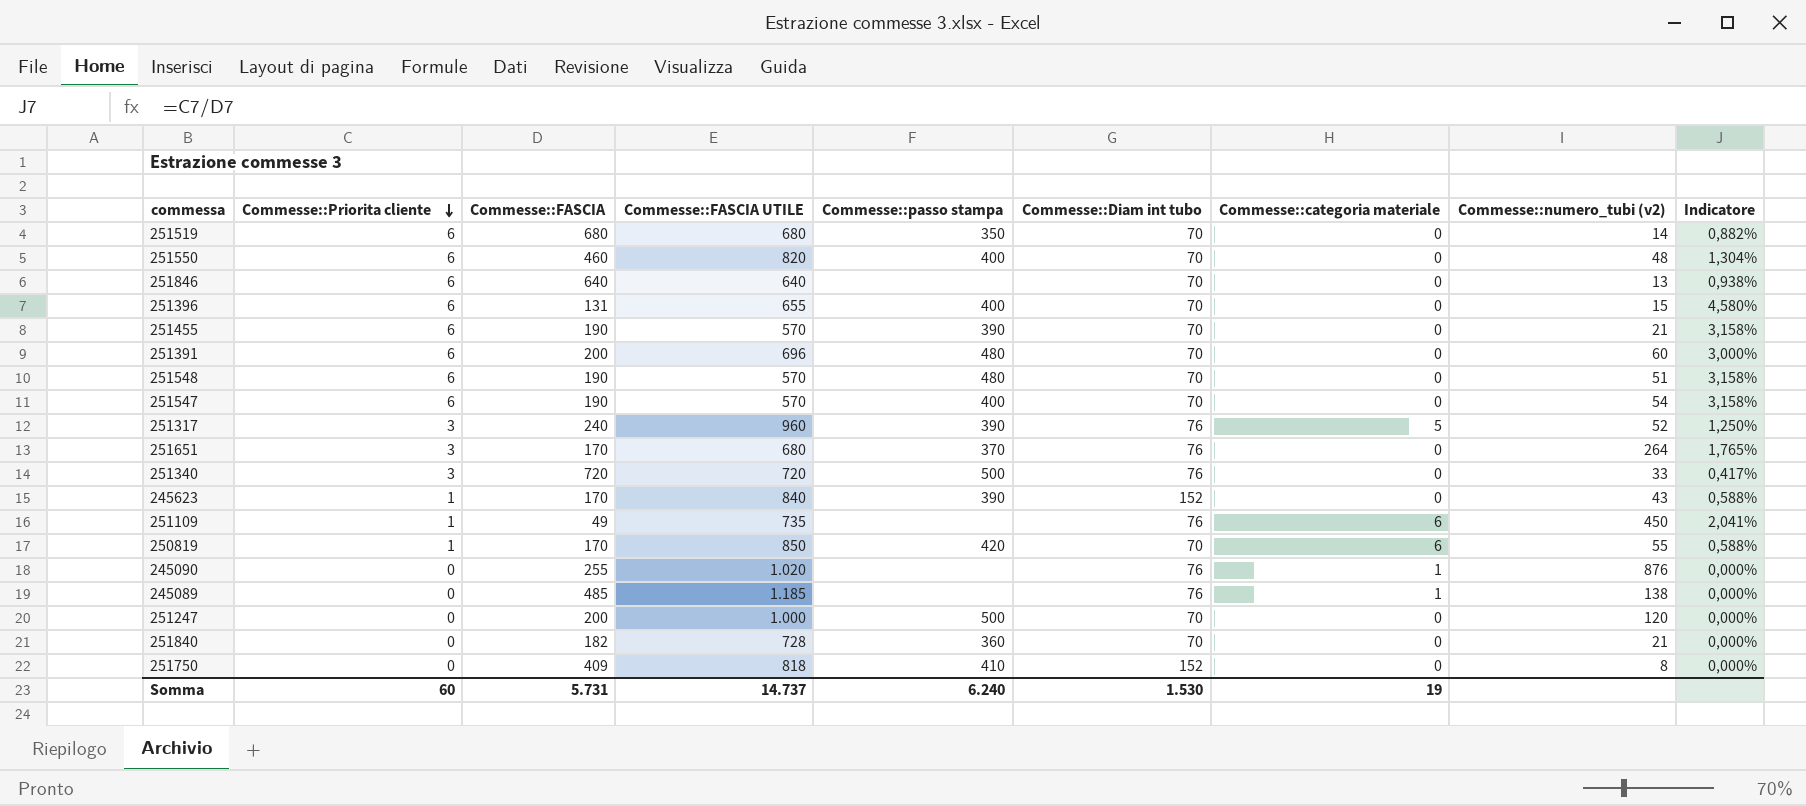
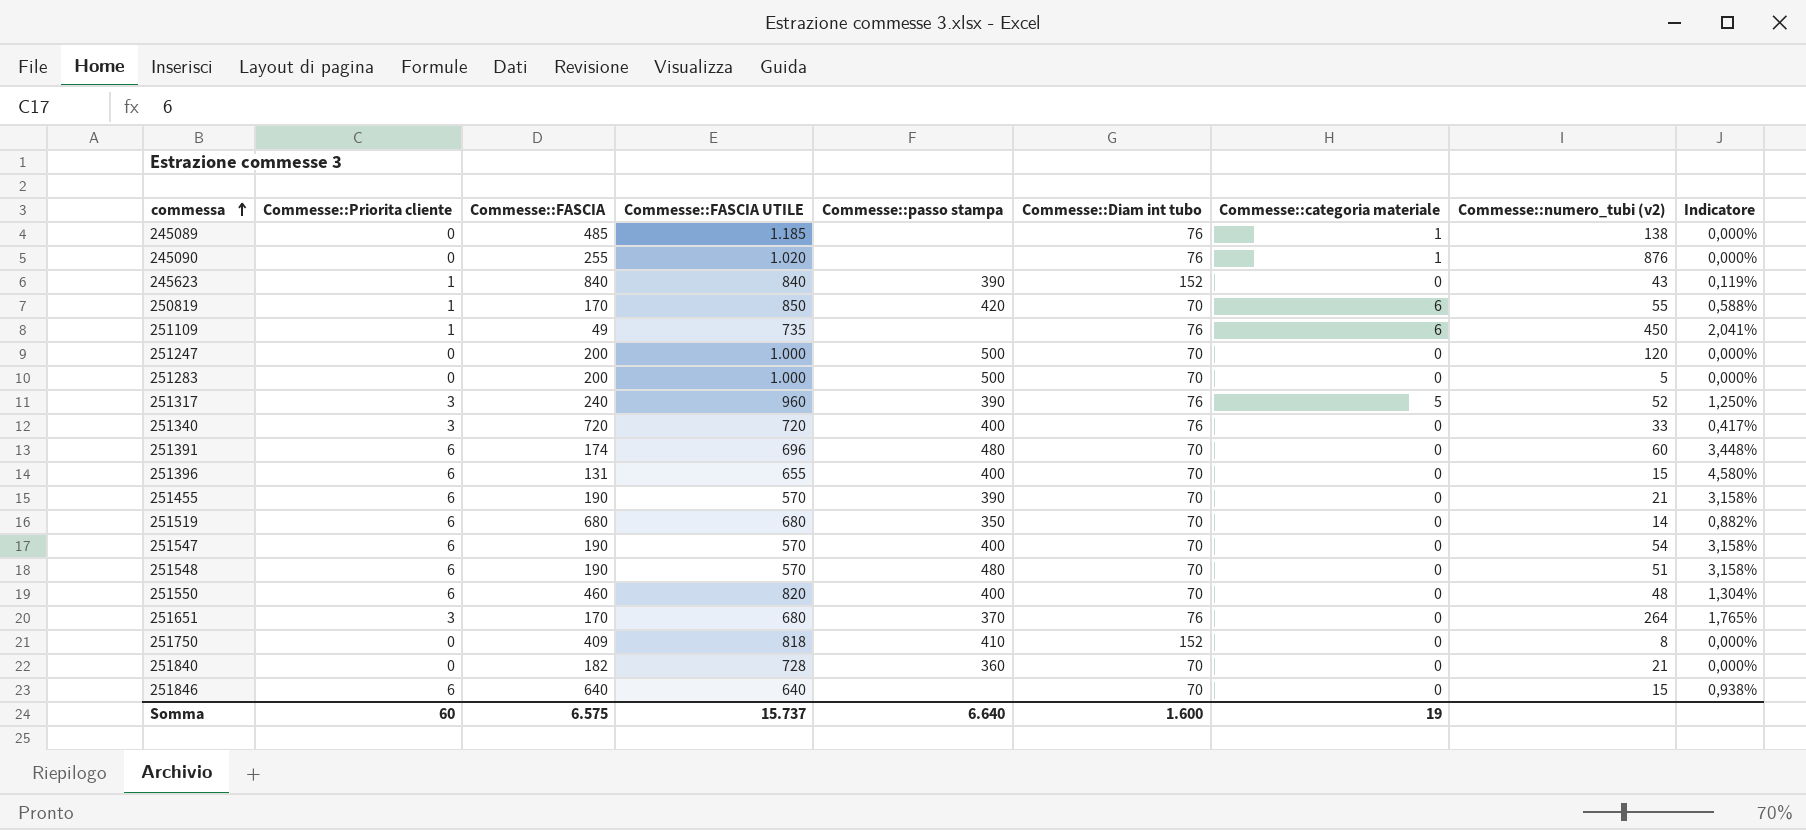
row order: Commesse::Priorita cliente descending -> commessa ascending
245623 | Commesse::FASCIA: 170 -> 840
245623 | Indicatore: 0,588% -> 0,119%
row 251283: none -> 0 | 200 | 1.000 | 500 | 70 | 0 | 5 | 0,000%
251340 | Commesse::passo stampa: 500 -> 400
251391 | Commesse::FASCIA: 200 -> 174
251391 | Indicatore: 3,000% -> 3,448%
251846 | Commesse::numero_tubi (v2): 13 -> 15
Somma | Commesse::FASCIA: 5.731 -> 6.575
Somma | Commesse::FASCIA UTILE: 14.737 -> 15.737
Somma | Commesse::passo stampa: 6.240 -> 6.640
Somma | Commesse::Diam int tubo: 1.530 -> 1.600

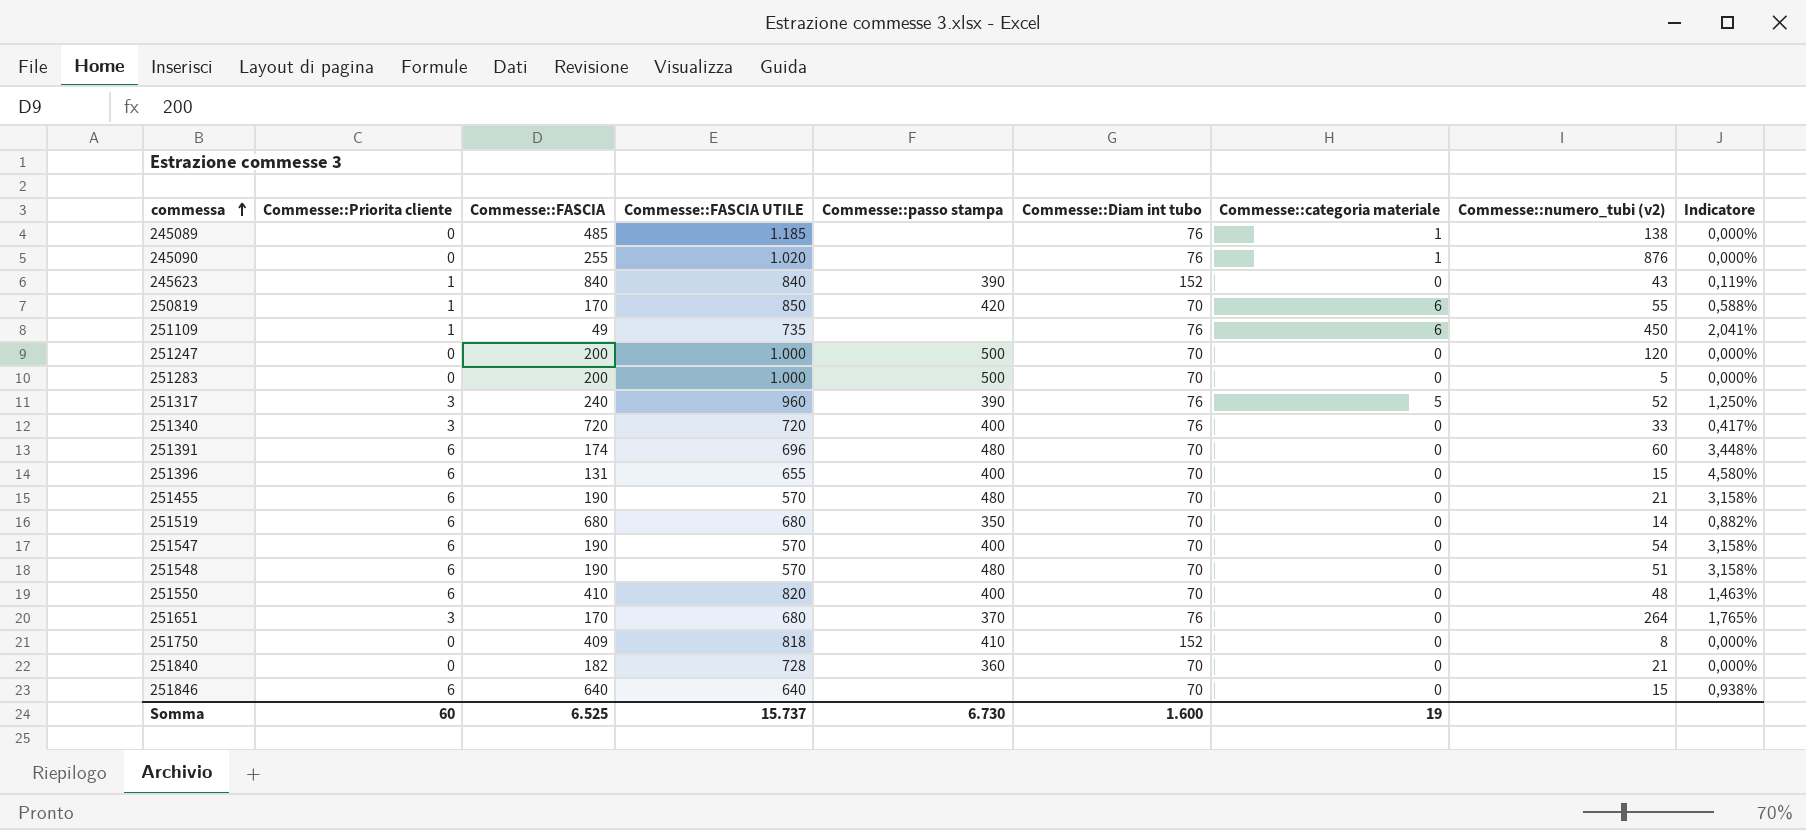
251455 | Commesse::passo stampa: 390 -> 480
251550 | Commesse::FASCIA: 460 -> 410
251550 | Indicatore: 1,304% -> 1,463%
Somma | Commesse::FASCIA: 6.575 -> 6.525
Somma | Commesse::passo stampa: 6.640 -> 6.730

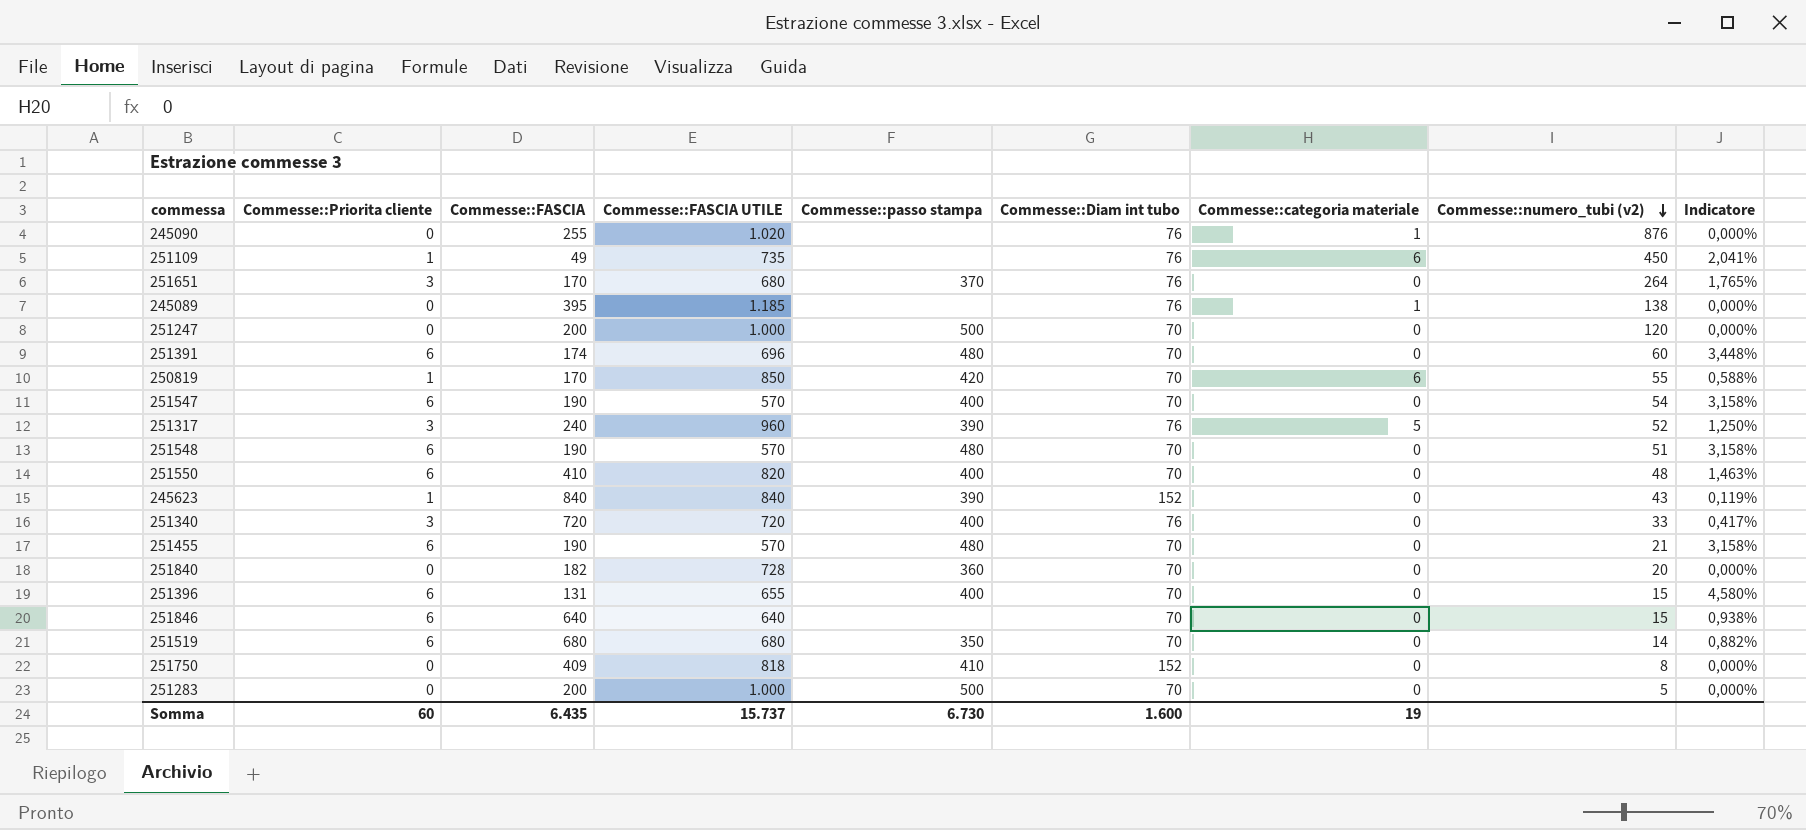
row order: commessa ascending -> Commesse::numero_tubi (v2) descending
245089 | Commesse::FASCIA: 485 -> 395
251840 | Commesse::numero_tubi (v2): 21 -> 20
Somma | Commesse::FASCIA: 6.525 -> 6.435

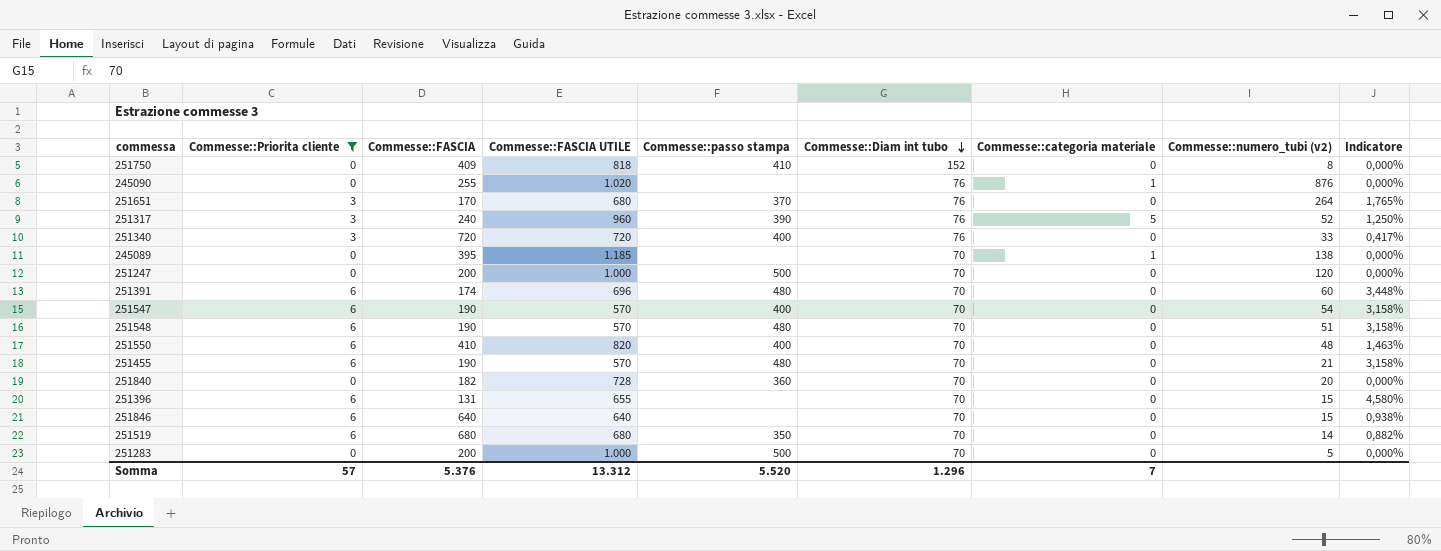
filter: none -> Commesse::Priorita cliente != 1
row order: Commesse::numero_tubi (v2) descending -> Commesse::Diam int tubo descending
245089 | Commesse::Diam int tubo: 76 -> 70
251396 | Commesse::passo stampa: 400 -> none
Somma | Commesse::Priorita cliente: 60 -> 57
Somma | Commesse::FASCIA: 6.435 -> 5.376
Somma | Commesse::FASCIA UTILE: 15.737 -> 13.312
Somma | Commesse::passo stampa: 6.730 -> 5.520
Somma | Commesse::Diam int tubo: 1.600 -> 1.296
Somma | Commesse::categoria materiale: 19 -> 7

